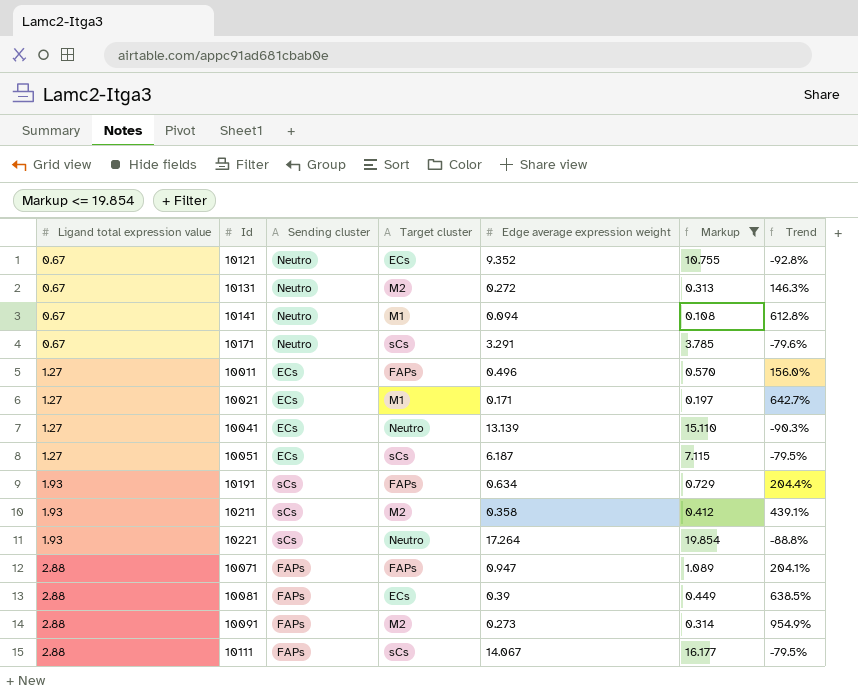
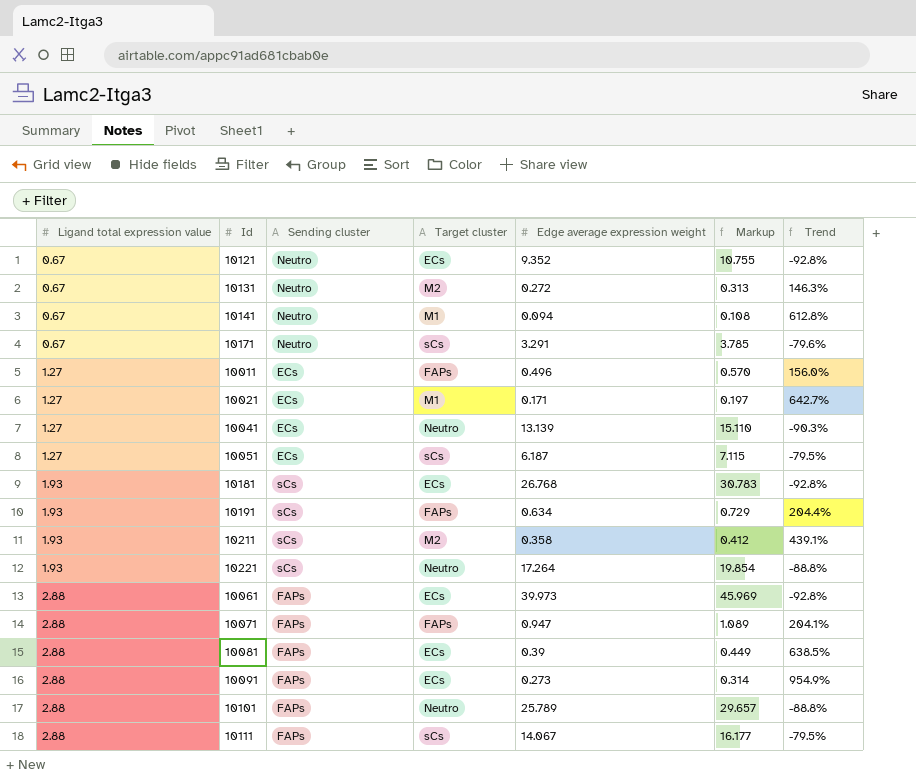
filter: Markup <= 19.854 -> none
10091 | Target cluster: M2 -> ECs

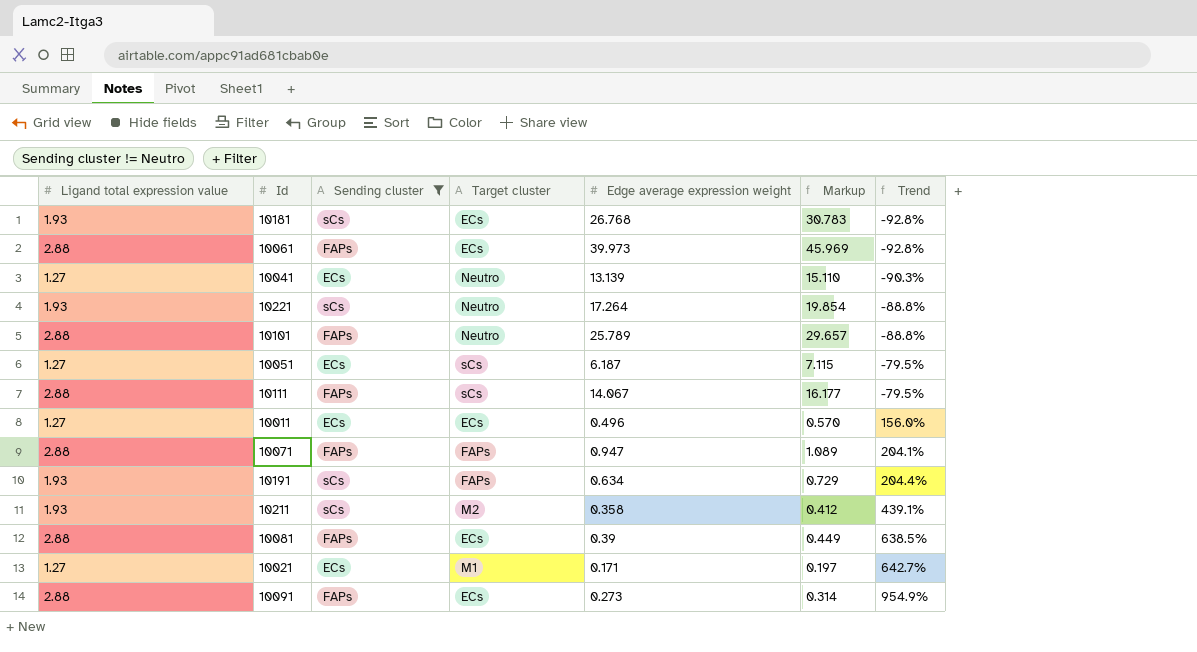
filter: none -> Sending cluster != Neutro
row order: Ligand total expression value ascending -> Trend ascending
10011 | Target cluster: FAPs -> ECs

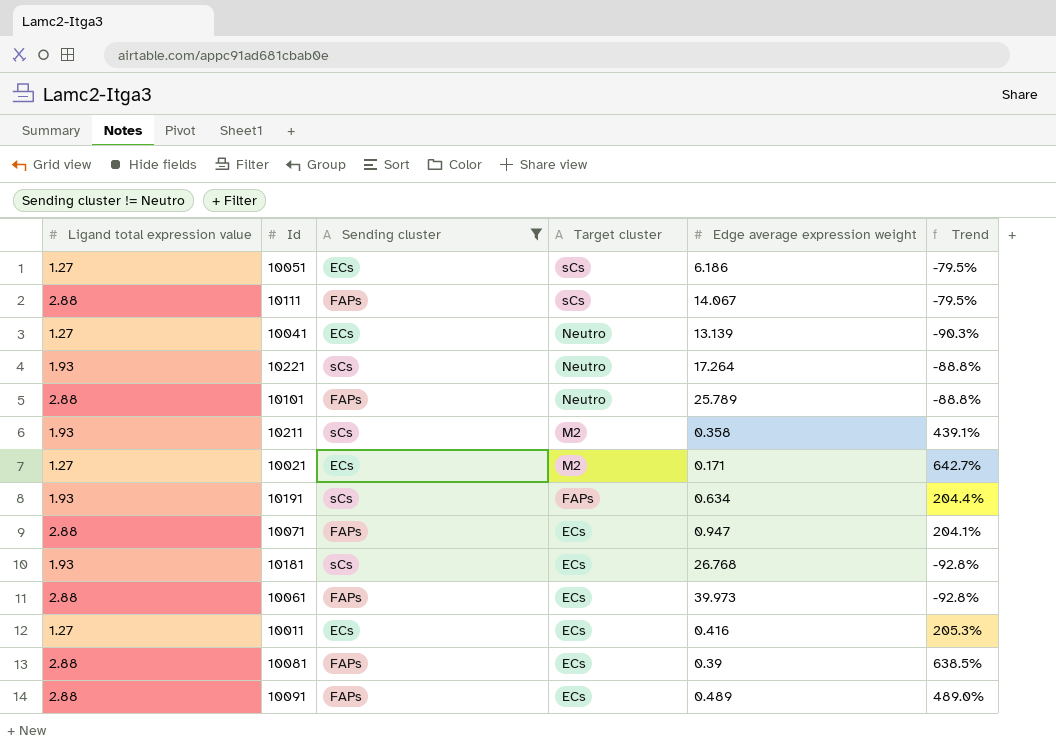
row order: Trend ascending -> Target cluster descending
column Markup | formula: [Edge average expression weight] * 1.15 -> none
10051 | Edge average expression weight: 6.187 -> 6.186
10021 | Target cluster: M1 -> M2
10071 | Target cluster: FAPs -> ECs
10011 | Edge average expression weight: 0.496 -> 0.416
10011 | Trend: 156.0% -> 205.3%
10091 | Edge average expression weight: 0.273 -> 0.489
10091 | Trend: 954.9% -> 489.0%

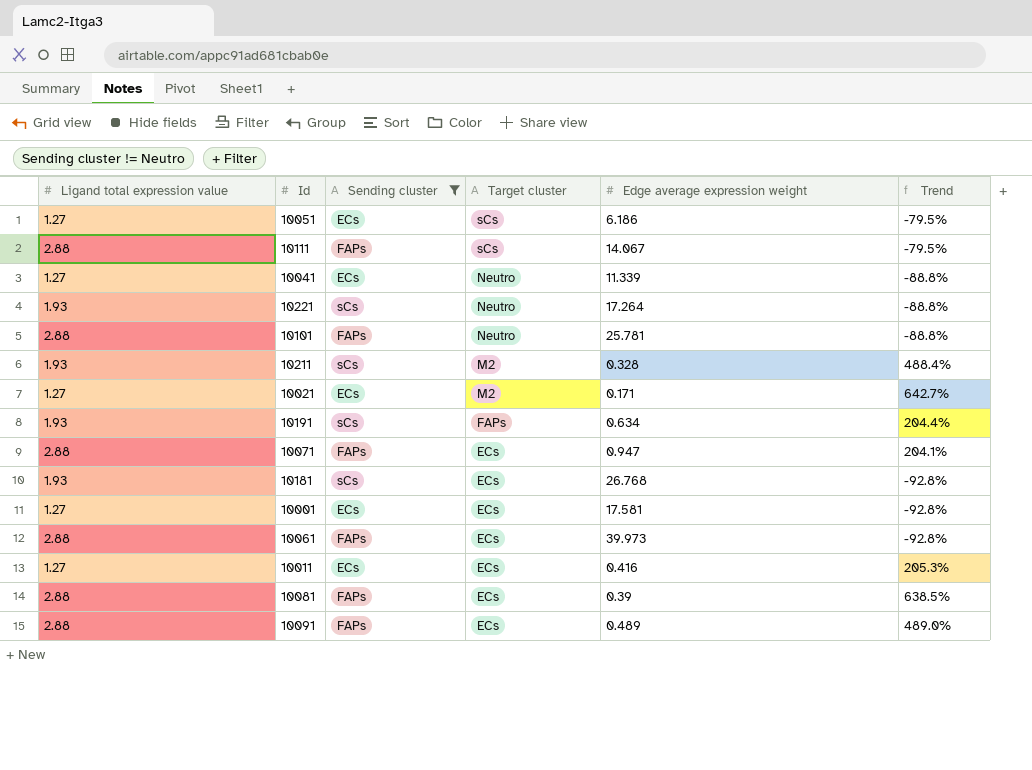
10041 | Edge average expression weight: 13.139 -> 11.339
10041 | Trend: -90.3% -> -88.8%
10101 | Edge average expression weight: 25.789 -> 25.781
10211 | Edge average expression weight: 0.358 -> 0.328
10211 | Trend: 439.1% -> 488.4%
row 10001: none -> 1.27 | ECs | ECs | 17.581 | -92.8%

